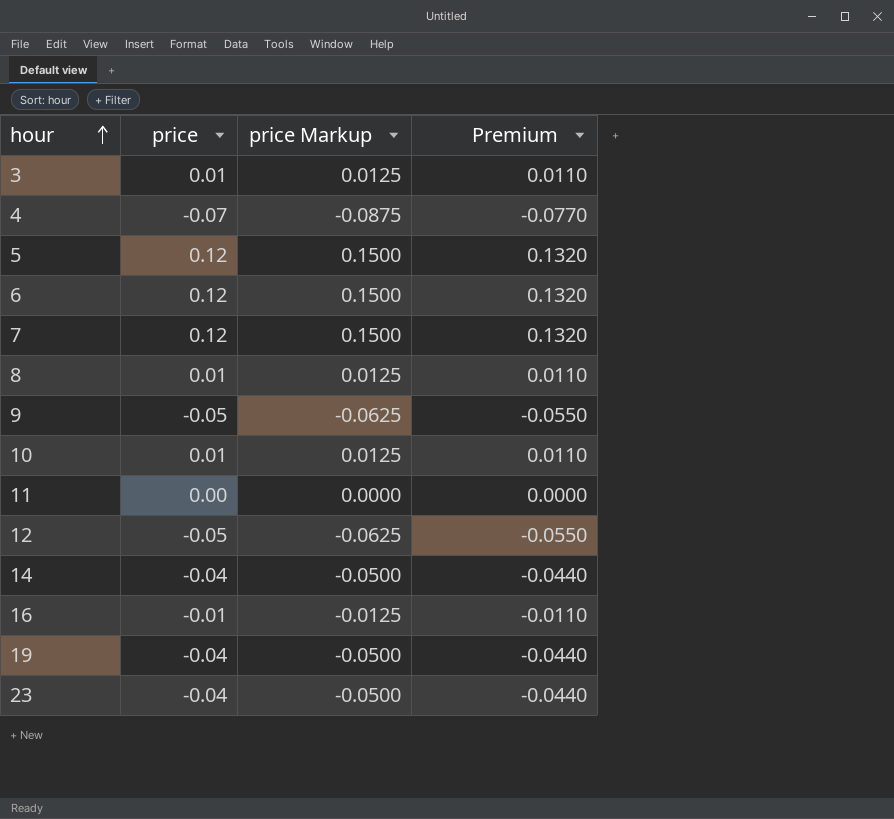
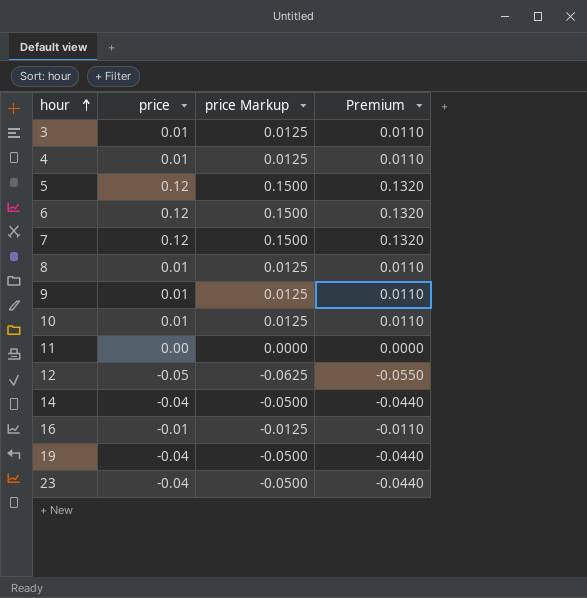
4 | price: -0.07 -> 0.01
4 | price Markup: -0.0875 -> 0.0125
4 | Premium: -0.0770 -> 0.0110
9 | price: -0.05 -> 0.01
9 | price Markup: -0.0625 -> 0.0125
9 | Premium: -0.0550 -> 0.0110

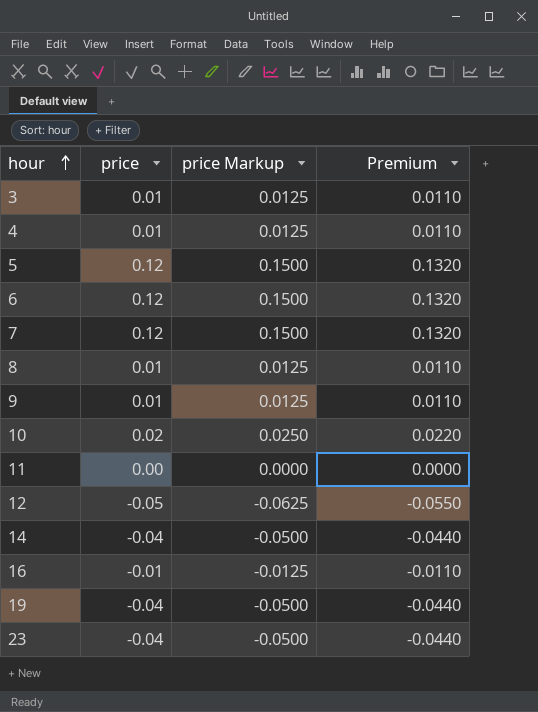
10 | price: 0.01 -> 0.02
10 | price Markup: 0.0125 -> 0.0250
10 | Premium: 0.0110 -> 0.0220

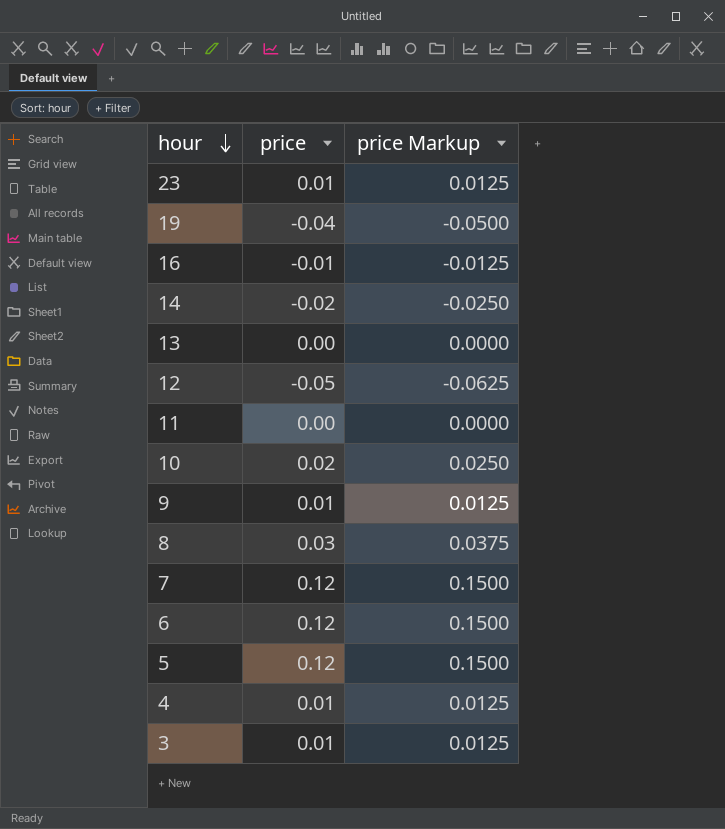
row order: hour ascending -> hour descending
column Premium | formula: [price] * 1.1 -> none
23 | price: -0.04 -> 0.01
23 | price Markup: -0.0500 -> 0.0125
14 | price: -0.04 -> -0.02
14 | price Markup: -0.0500 -> -0.0250
row 13: none -> 0.00 | 0.0000
8 | price: 0.01 -> 0.03
8 | price Markup: 0.0125 -> 0.0375

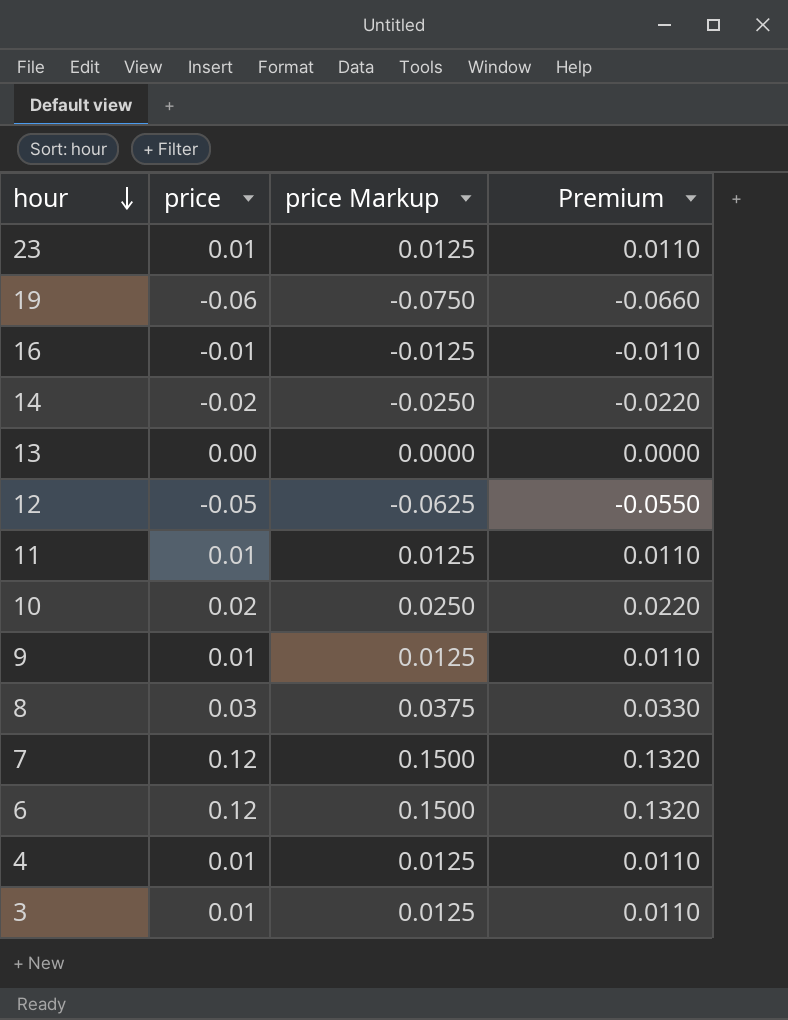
column Premium | formula: none -> [price] * 1.1
row 5: 0.12 | 0.1500 -> none
19 | price: -0.04 -> -0.06
19 | price Markup: -0.0500 -> -0.0750
11 | price: 0.00 -> 0.01
11 | price Markup: 0.0000 -> 0.0125

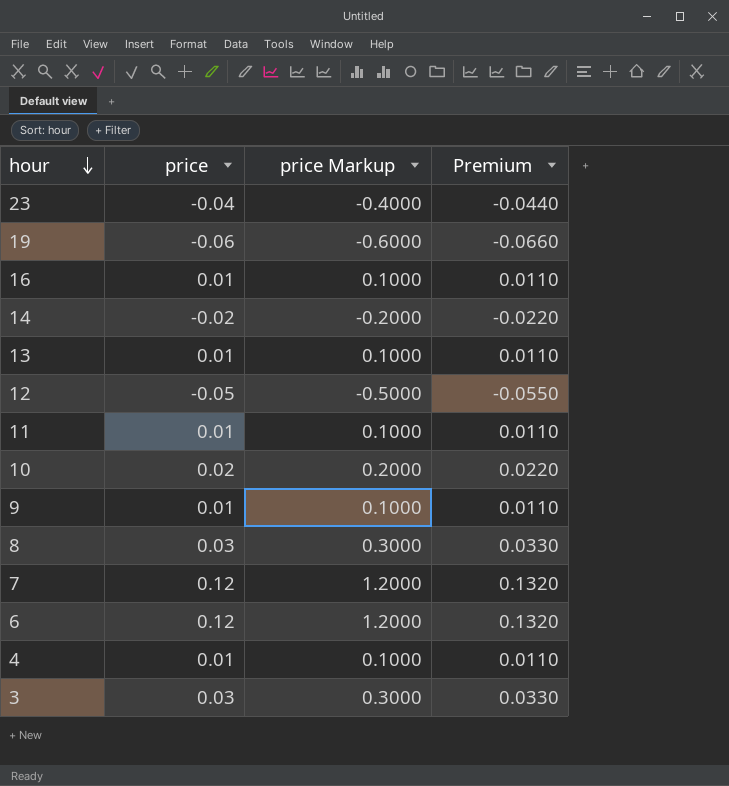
column price Markup | formula: [price] * 1.25 -> [price] * 10
23 | price: 0.01 -> -0.04
23 | Premium: 0.0110 -> -0.0440
16 | price: -0.01 -> 0.01
16 | Premium: -0.0110 -> 0.0110
13 | price: 0.00 -> 0.01
13 | Premium: 0.0000 -> 0.0110
3 | price: 0.01 -> 0.03
3 | Premium: 0.0110 -> 0.0330

